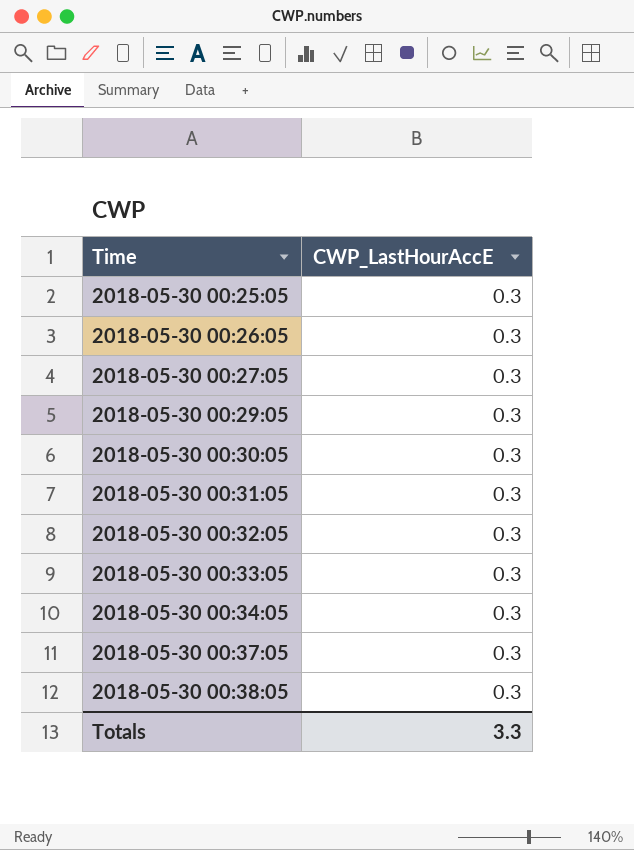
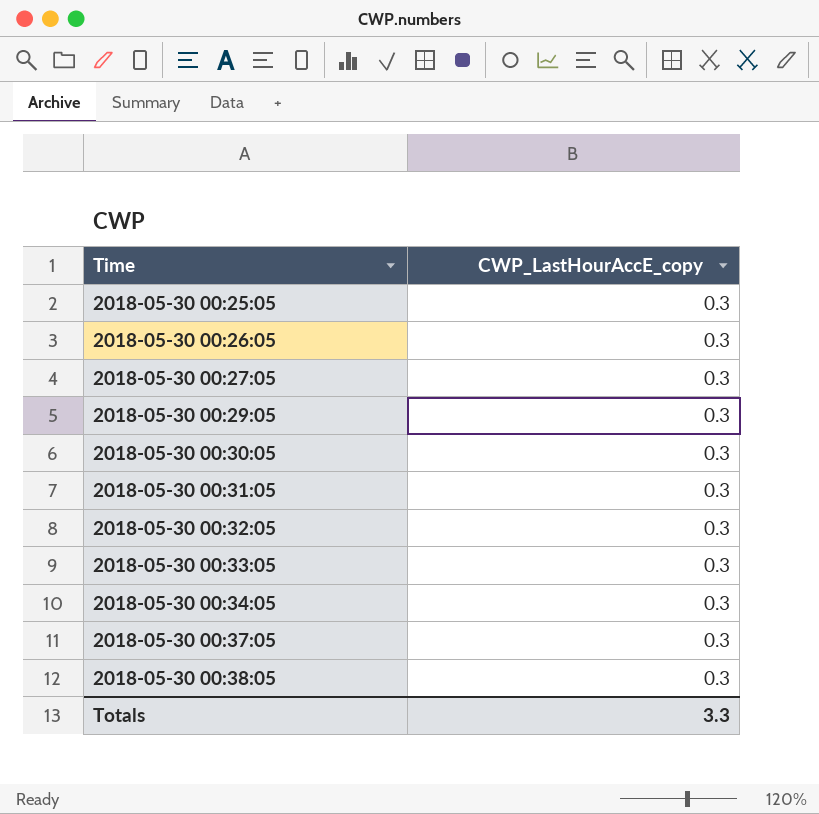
column name: CWP_LastHourAccE -> CWP_LastHourAccE_copy

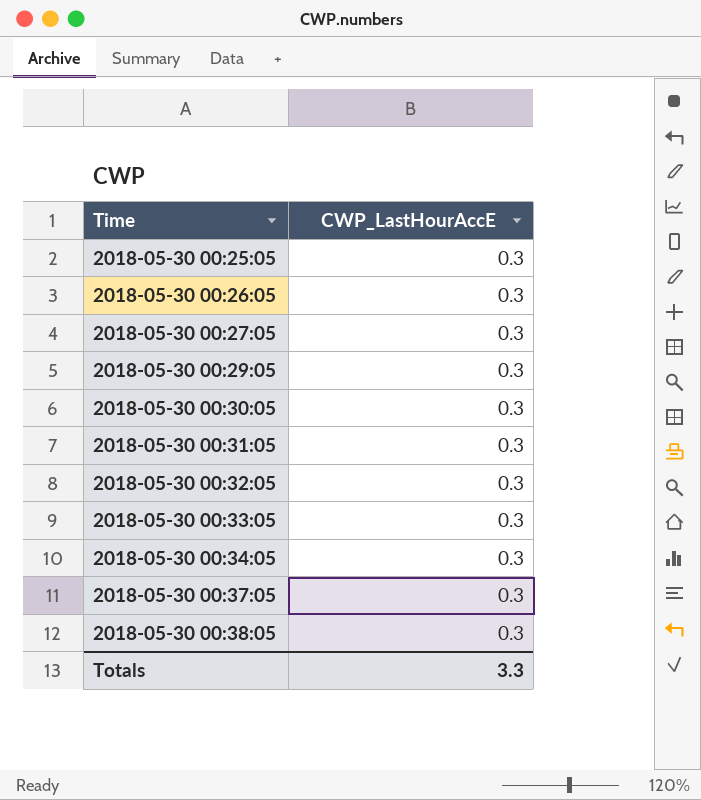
column name: CWP_LastHourAccE_copy -> CWP_LastHourAccE

